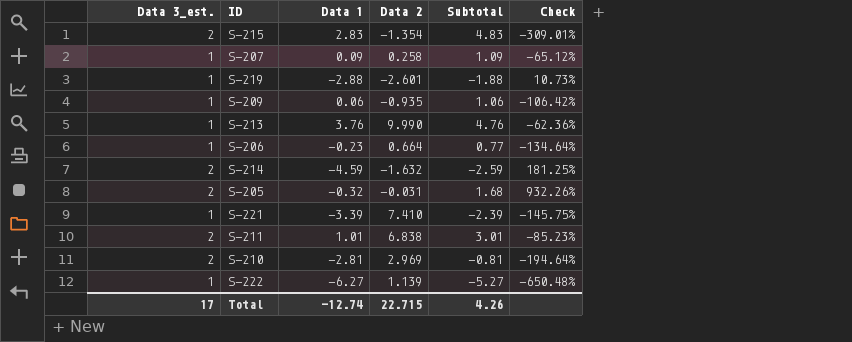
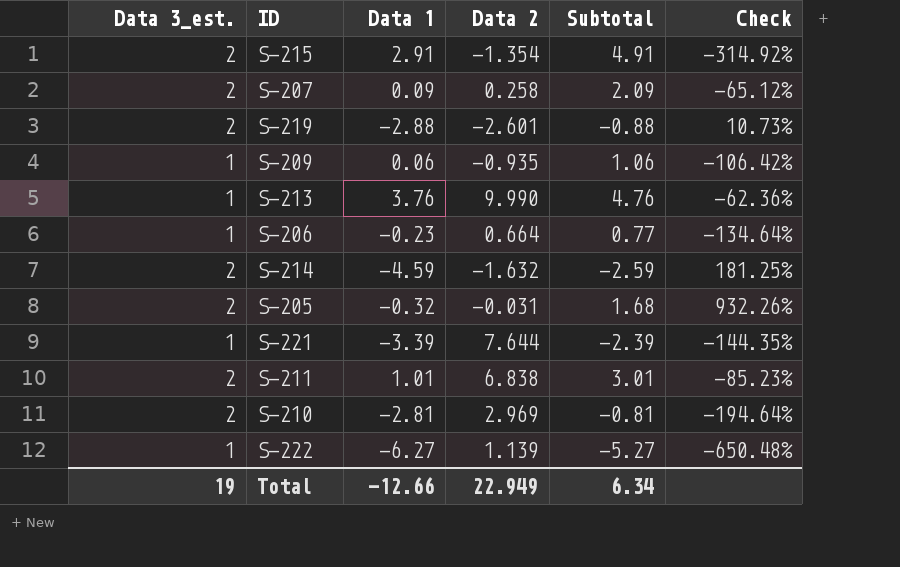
S-215 | Data 1: 2.83 -> 2.91
S-215 | Subtotal: 4.83 -> 4.91
S-215 | Check: -309.01% -> -314.92%
S-207 | Data 3_est.: 1 -> 2
S-207 | Subtotal: 1.09 -> 2.09
S-219 | Data 3_est.: 1 -> 2
S-219 | Subtotal: -1.88 -> -0.88
S-221 | Data 2: 7.410 -> 7.644
S-221 | Check: -145.75% -> -144.35%
Total | Data 3_est.: 17 -> 19
Total | Data 1: -12.74 -> -12.66
Total | Data 2: 22.715 -> 22.949
Total | Subtotal: 4.26 -> 6.34

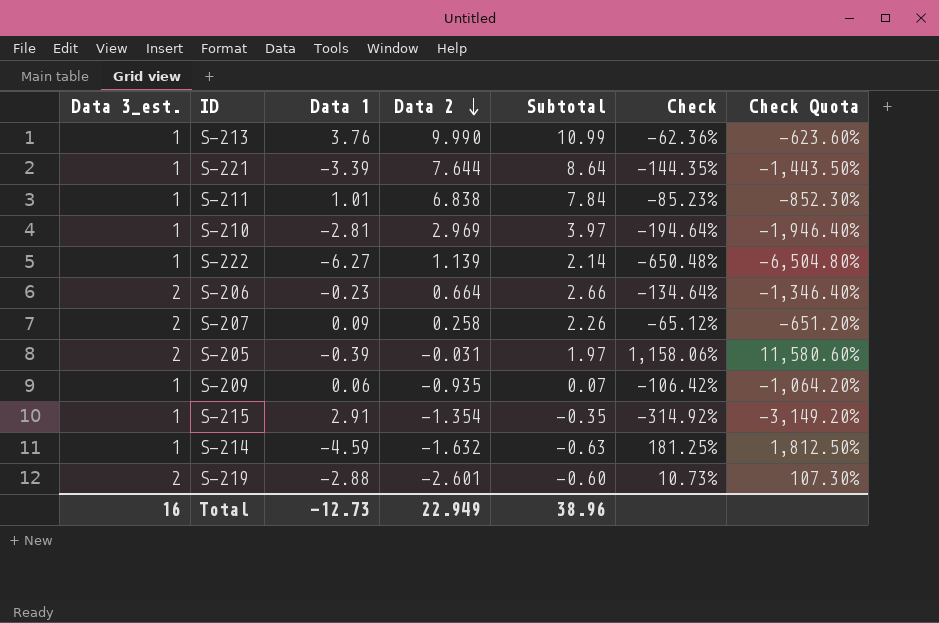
row order: none -> Data 2 descending
column Subtotal | formula: [Data 3_est.] + [Data 1] -> [Data 3_est.] + [Data 2]
column Check Quota | formula: none -> [Check] * 10
S-211 | Data 3_est.: 2 -> 1
S-210 | Data 3_est.: 2 -> 1
S-206 | Data 3_est.: 1 -> 2
S-205 | Data 1: -0.32 -> -0.39
S-205 | Check: 932.26% -> 1,158.06%
S-215 | Data 3_est.: 2 -> 1
S-214 | Data 3_est.: 2 -> 1
Total | Data 3_est.: 19 -> 16
Total | Data 1: -12.66 -> -12.73
Total | Subtotal: 6.34 -> 38.96

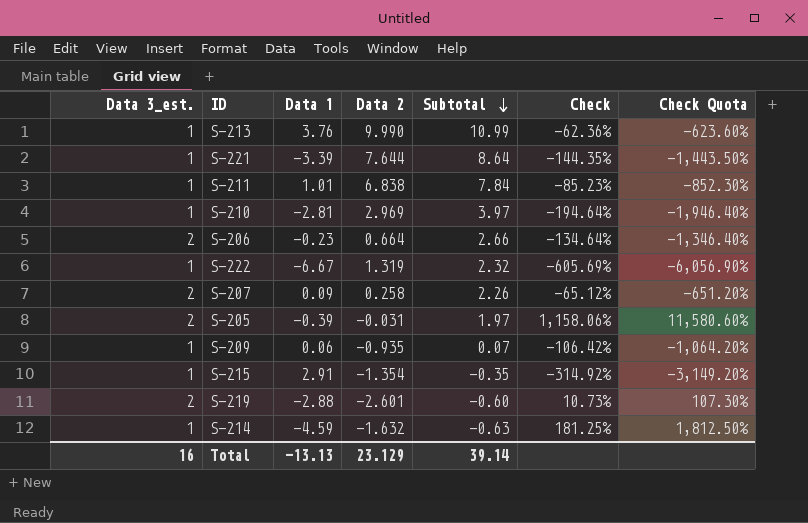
row order: Data 2 descending -> Subtotal descending
S-222 | Data 1: -6.27 -> -6.67
S-222 | Data 2: 1.139 -> 1.319
S-222 | Subtotal: 2.14 -> 2.32
S-222 | Check: -650.48% -> -605.69%
S-222 | Check Quota: -6,504.80% -> -6,056.90%
Total | Data 1: -12.73 -> -13.13
Total | Data 2: 22.949 -> 23.129
Total | Subtotal: 38.96 -> 39.14

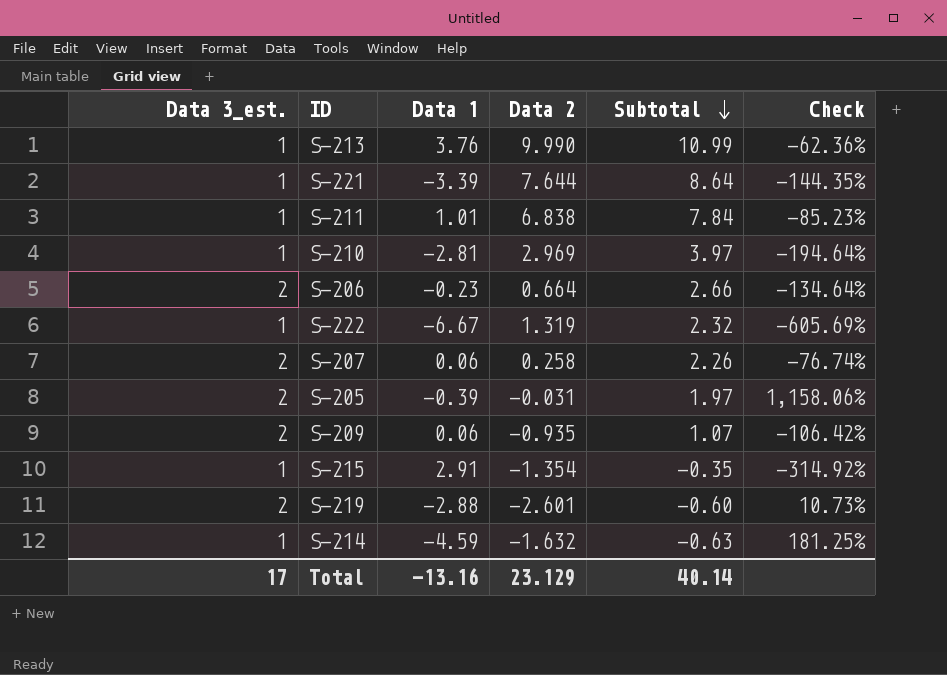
column Check Quota | formula: [Check] * 10 -> none
S-207 | Data 1: 0.09 -> 0.06
S-207 | Check: -65.12% -> -76.74%
S-209 | Data 3_est.: 1 -> 2
S-209 | Subtotal: 0.07 -> 1.07
Total | Data 3_est.: 16 -> 17
Total | Data 1: -13.13 -> -13.16
Total | Subtotal: 39.14 -> 40.14

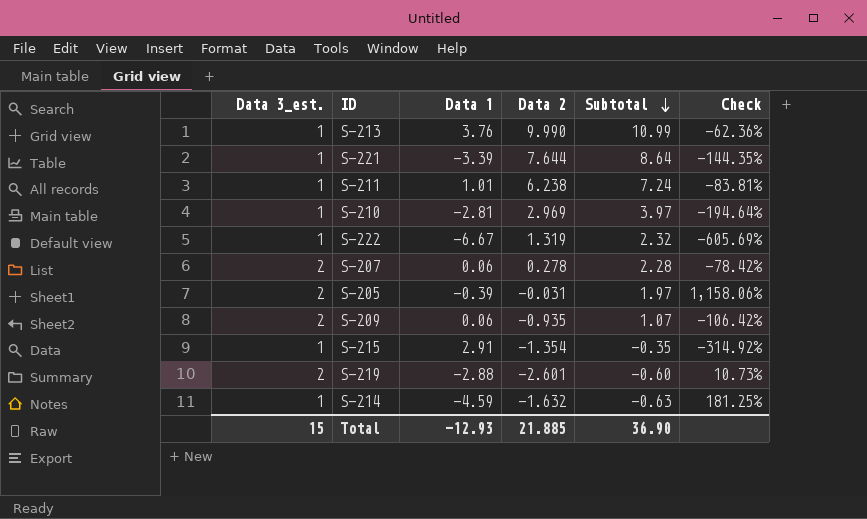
row S-206: 2 | -0.23 | 0.664 | 2.66 | -134.64% -> none
S-211 | Data 2: 6.838 -> 6.238
S-211 | Subtotal: 7.84 -> 7.24
S-211 | Check: -85.23% -> -83.81%
S-207 | Data 2: 0.258 -> 0.278
S-207 | Subtotal: 2.26 -> 2.28
S-207 | Check: -76.74% -> -78.42%
Total | Data 3_est.: 17 -> 15
Total | Data 1: -13.16 -> -12.93
Total | Data 2: 23.129 -> 21.885
Total | Subtotal: 40.14 -> 36.90

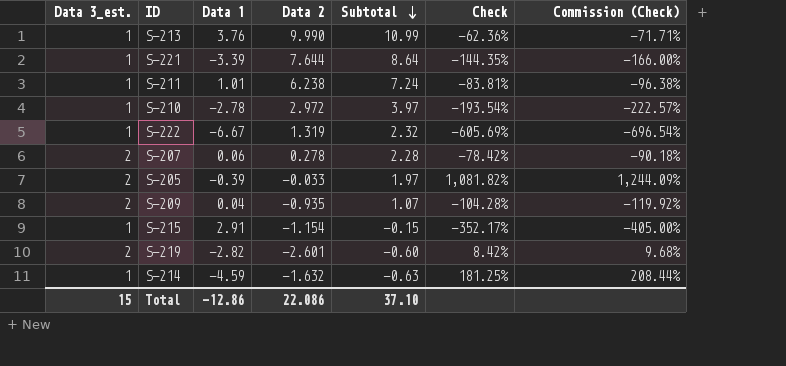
column Commission (Check) | formula: none -> [Check] * 1.15
S-210 | Data 1: -2.81 -> -2.78
S-210 | Data 2: 2.969 -> 2.972
S-210 | Check: -194.64% -> -193.54%
S-205 | Data 2: -0.031 -> -0.033
S-205 | Check: 1,158.06% -> 1,081.82%
S-209 | Data 1: 0.06 -> 0.04
S-209 | Check: -106.42% -> -104.28%
S-215 | Data 2: -1.354 -> -1.154
S-215 | Subtotal: -0.35 -> -0.15
S-215 | Check: -314.92% -> -352.17%
S-219 | Data 1: -2.88 -> -2.82
S-219 | Check: 10.73% -> 8.42%
Total | Data 1: -12.93 -> -12.86
Total | Data 2: 21.885 -> 22.086
Total | Subtotal: 36.90 -> 37.10

